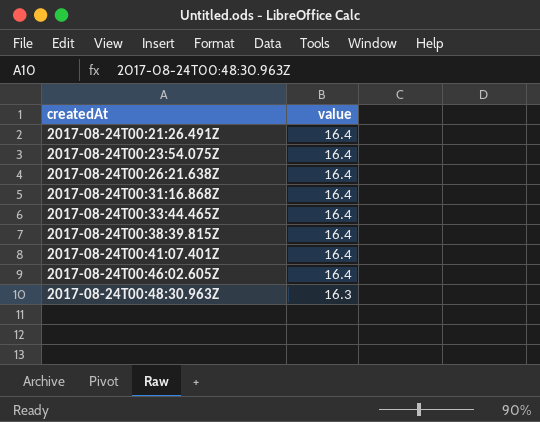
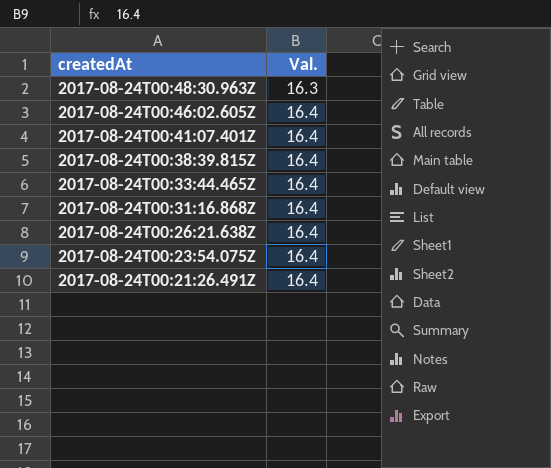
row order: createdAt ascending -> createdAt descending
column name: value -> Val.

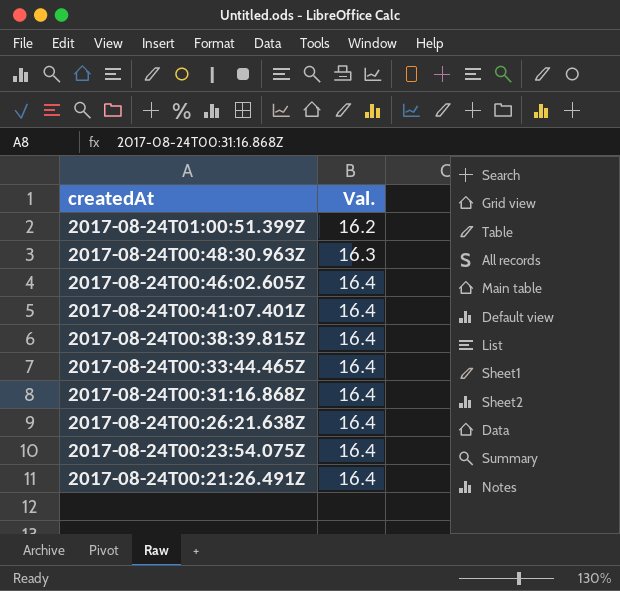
row 2017-08-24T01:00:51.399Z: none -> 16.2

